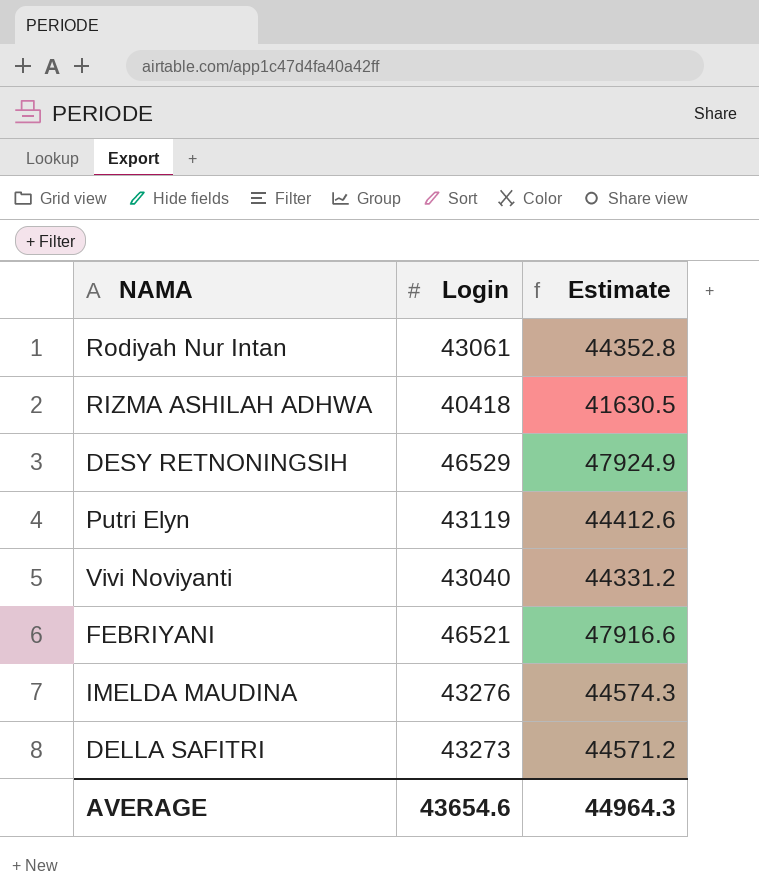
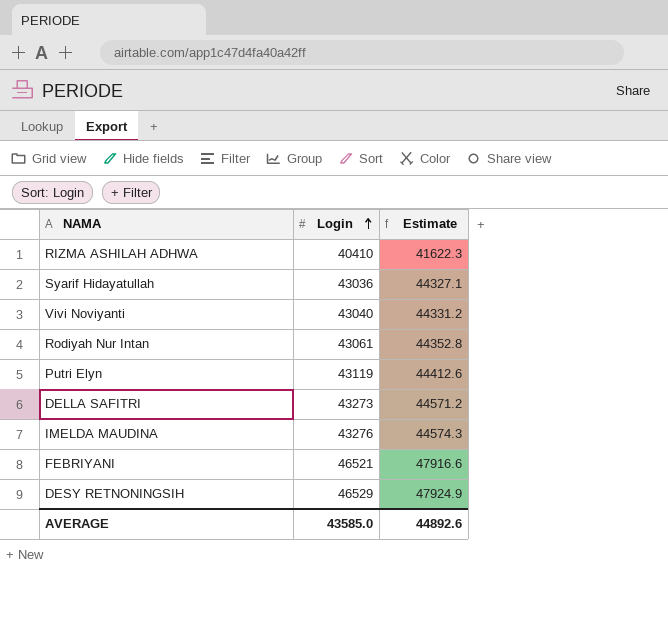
row order: none -> Login ascending
RIZMA ASHILAH ADHWA | Login: 40418 -> 40410
RIZMA ASHILAH ADHWA | Estimate: 41630.5 -> 41622.3
row Syarif Hidayatullah: none -> 43036 | 44327.1
AVERAGE | Login: 43654.6 -> 43585.0
AVERAGE | Estimate: 44964.3 -> 44892.6

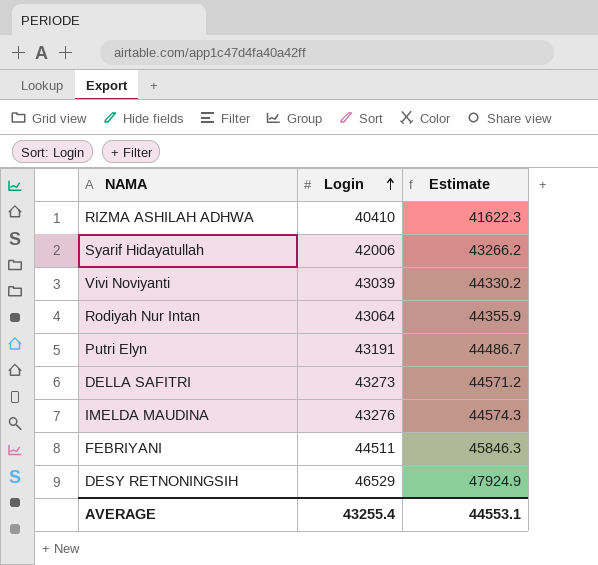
Syarif Hidayatullah | Login: 43036 -> 42006
Syarif Hidayatullah | Estimate: 44327.1 -> 43266.2
Vivi Noviyanti | Login: 43040 -> 43039
Vivi Noviyanti | Estimate: 44331.2 -> 44330.2
Rodiyah Nur Intan | Login: 43061 -> 43064
Rodiyah Nur Intan | Estimate: 44352.8 -> 44355.9
Putri Elyn | Login: 43119 -> 43191
Putri Elyn | Estimate: 44412.6 -> 44486.7
FEBRIYANI | Login: 46521 -> 44511
FEBRIYANI | Estimate: 47916.6 -> 45846.3
AVERAGE | Login: 43585.0 -> 43255.4
AVERAGE | Estimate: 44892.6 -> 44553.1

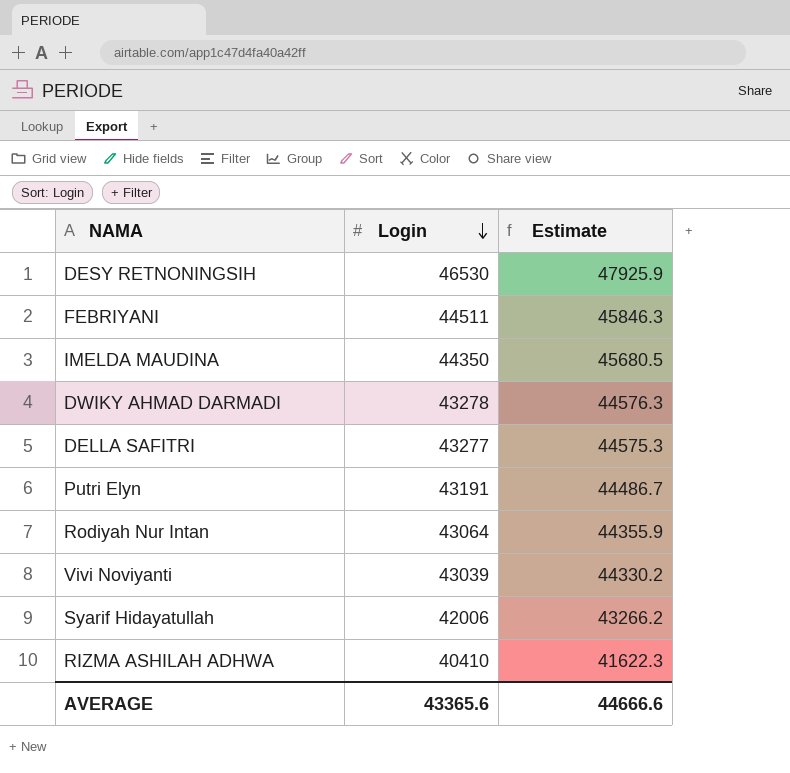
row order: Login ascending -> Login descending
DESY RETNONINGSIH | Login: 46529 -> 46530
DESY RETNONINGSIH | Estimate: 47924.9 -> 47925.9
IMELDA MAUDINA | Login: 43276 -> 44350
IMELDA MAUDINA | Estimate: 44574.3 -> 45680.5
row DWIKY AHMAD DARMADI: none -> 43278 | 44576.3
DELLA SAFITRI | Login: 43273 -> 43277
DELLA SAFITRI | Estimate: 44571.2 -> 44575.3
AVERAGE | Login: 43255.4 -> 43365.6
AVERAGE | Estimate: 44553.1 -> 44666.6

